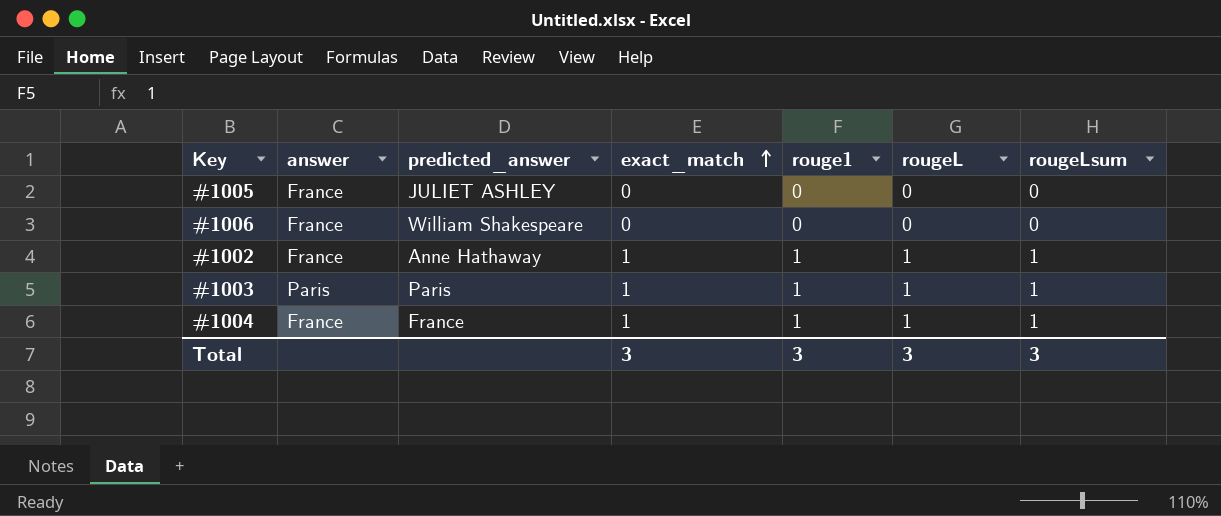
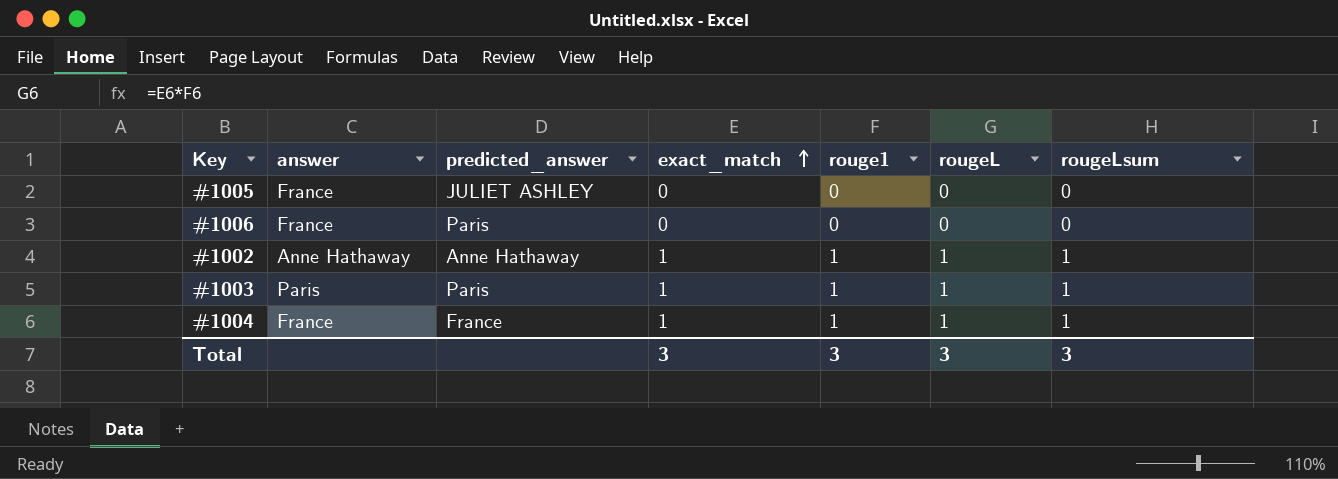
#1006 | predicted_answer: William Shakespeare -> Paris
#1002 | answer: France -> Anne Hathaway

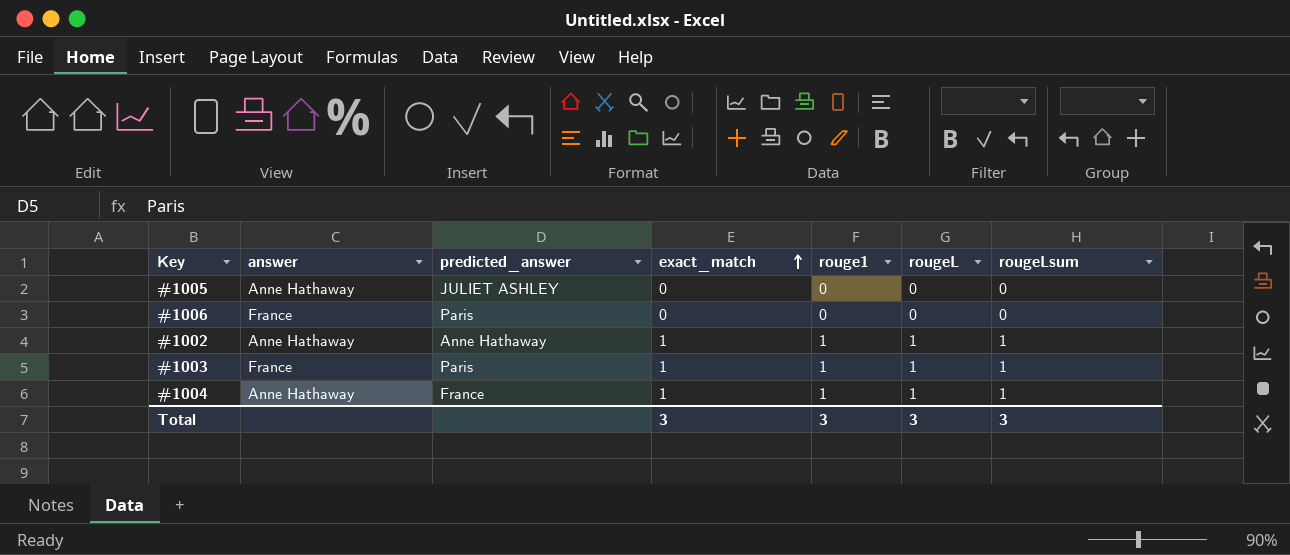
#1005 | answer: France -> Anne Hathaway
#1003 | answer: Paris -> France
#1004 | answer: France -> Anne Hathaway

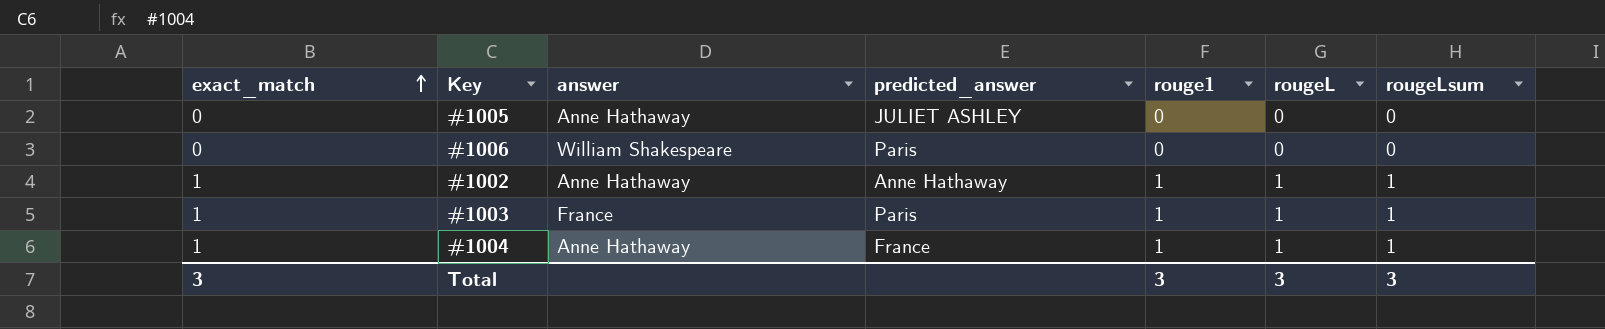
column exact_match | position: 4 -> 1
#1006 | answer: France -> William Shakespeare

